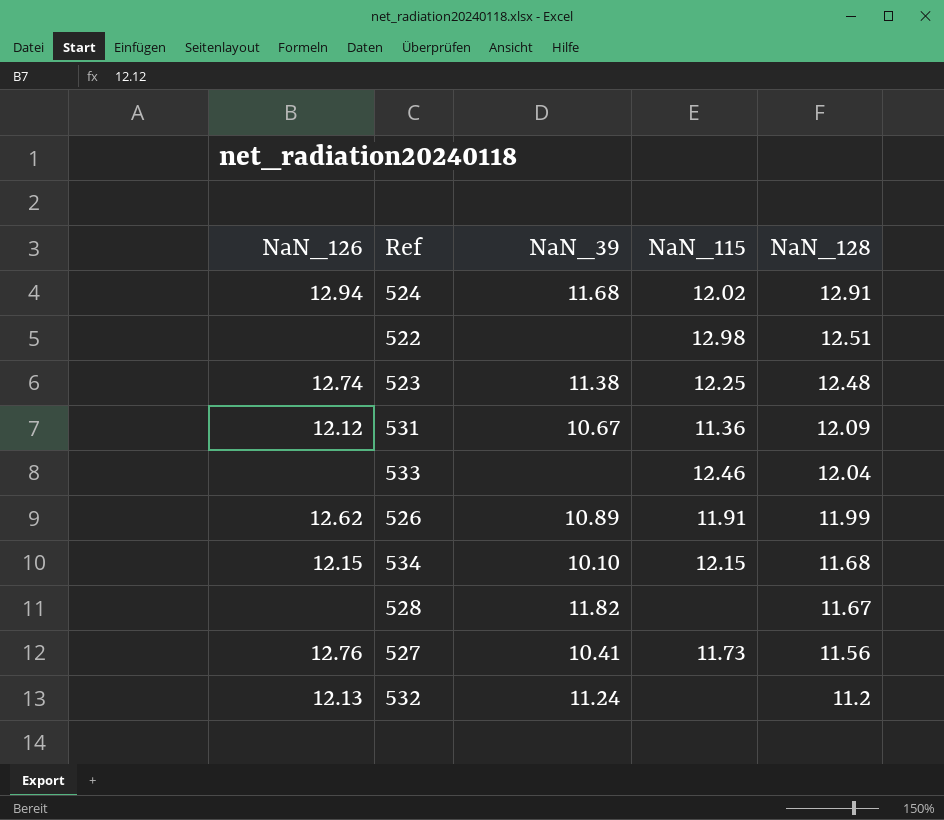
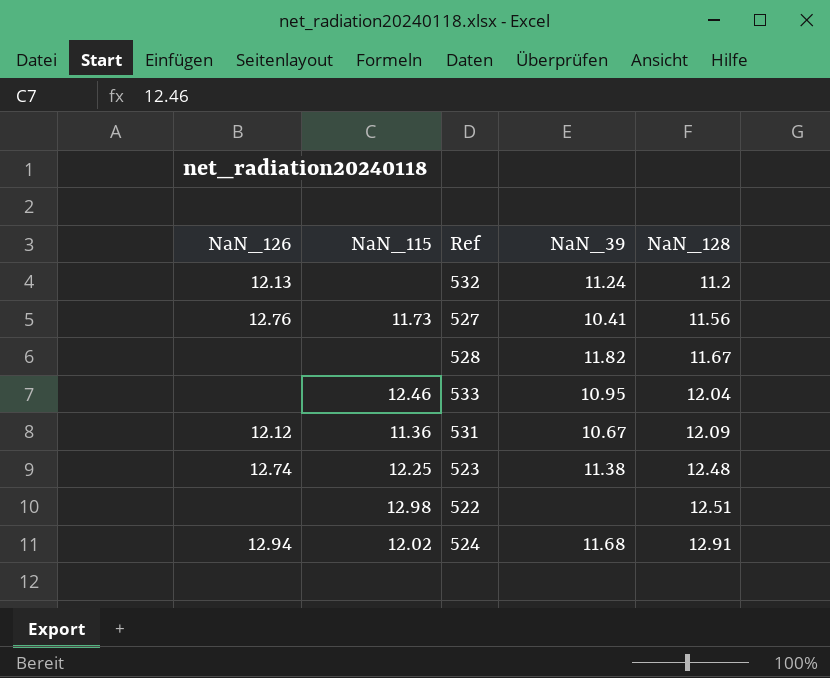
row order: NaN_128 descending -> NaN_128 ascending
column NaN_115 | position: 4 -> 2
row 526: 12.62 | 10.89 | 11.91 | 11.99 -> none
row 534: 12.15 | 10.10 | 12.15 | 11.68 -> none
533 | NaN_39: none -> 10.95

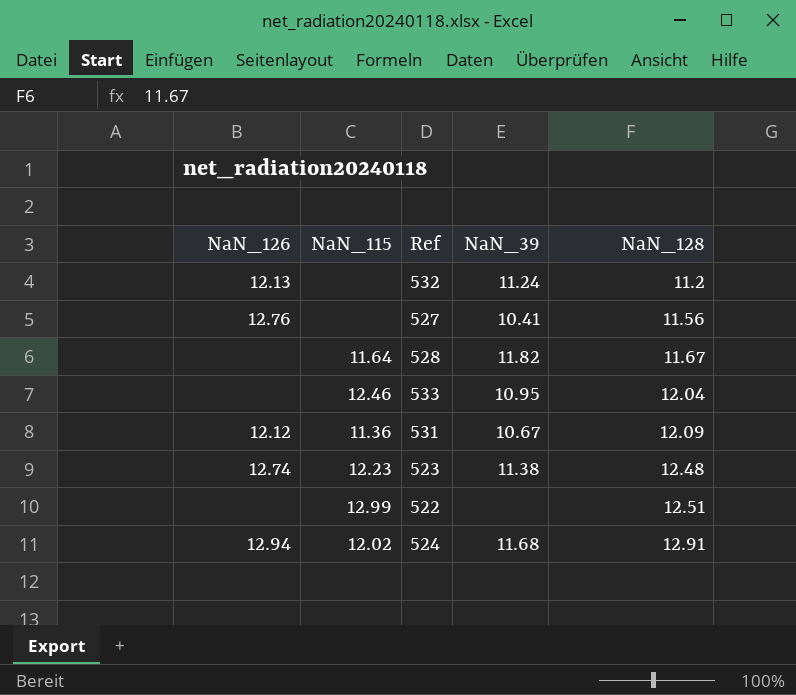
527 | NaN_115: 11.73 -> none
528 | NaN_115: none -> 11.64
523 | NaN_115: 12.25 -> 12.23
522 | NaN_115: 12.98 -> 12.99

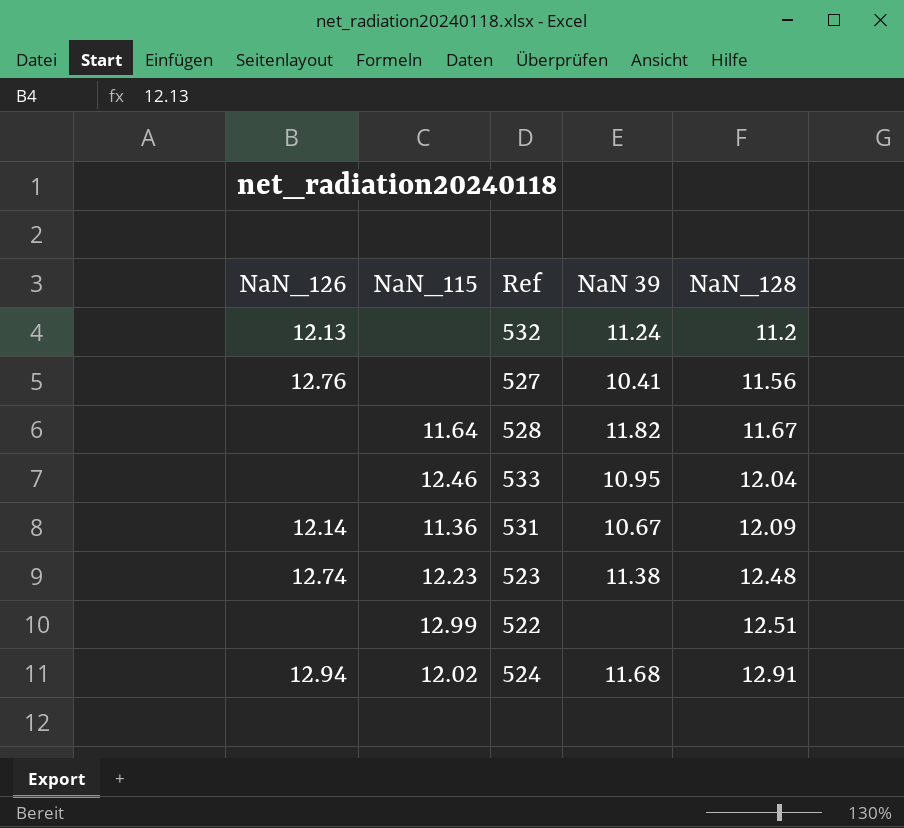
column name: NaN_39 -> NaN 39
531 | NaN_126: 12.12 -> 12.14

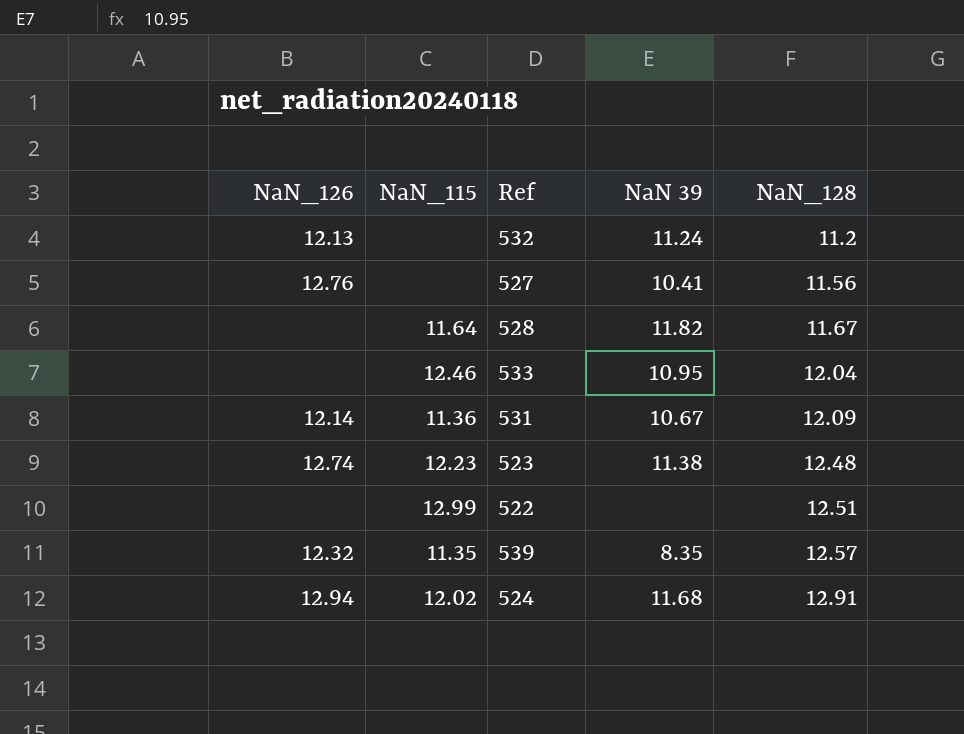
row 539: none -> 12.32 | 11.35 | 8.35 | 12.57

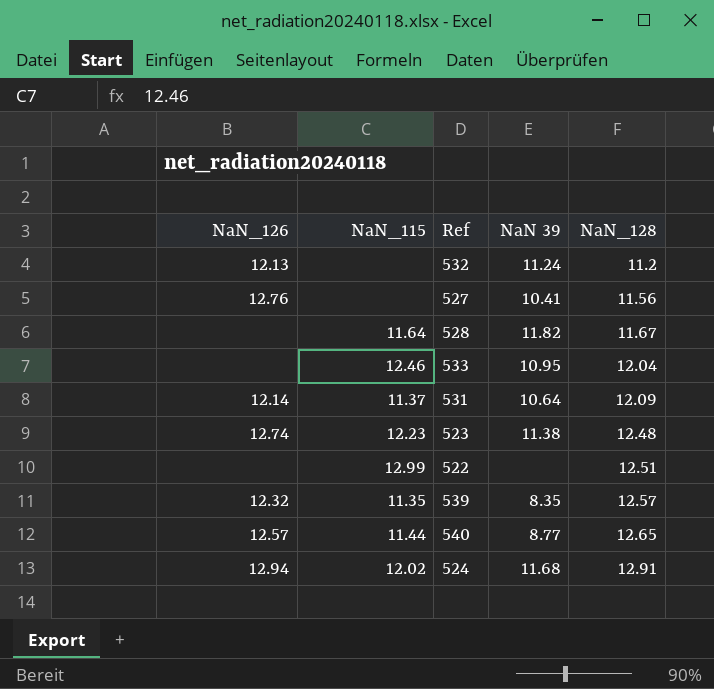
531 | NaN_115: 11.36 -> 11.37
531 | NaN 39: 10.67 -> 10.64
row 540: none -> 12.57 | 11.44 | 8.77 | 12.65

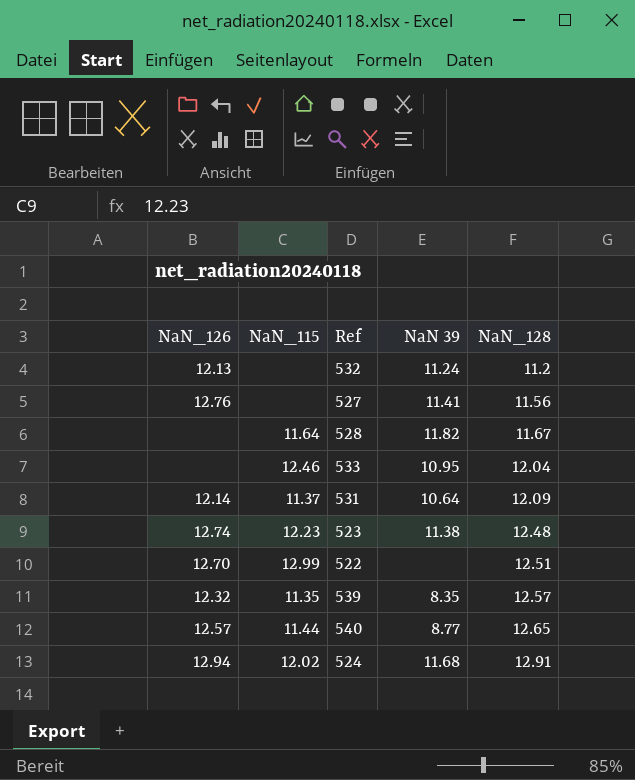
527 | NaN 39: 10.41 -> 11.41
522 | NaN_126: none -> 12.70

